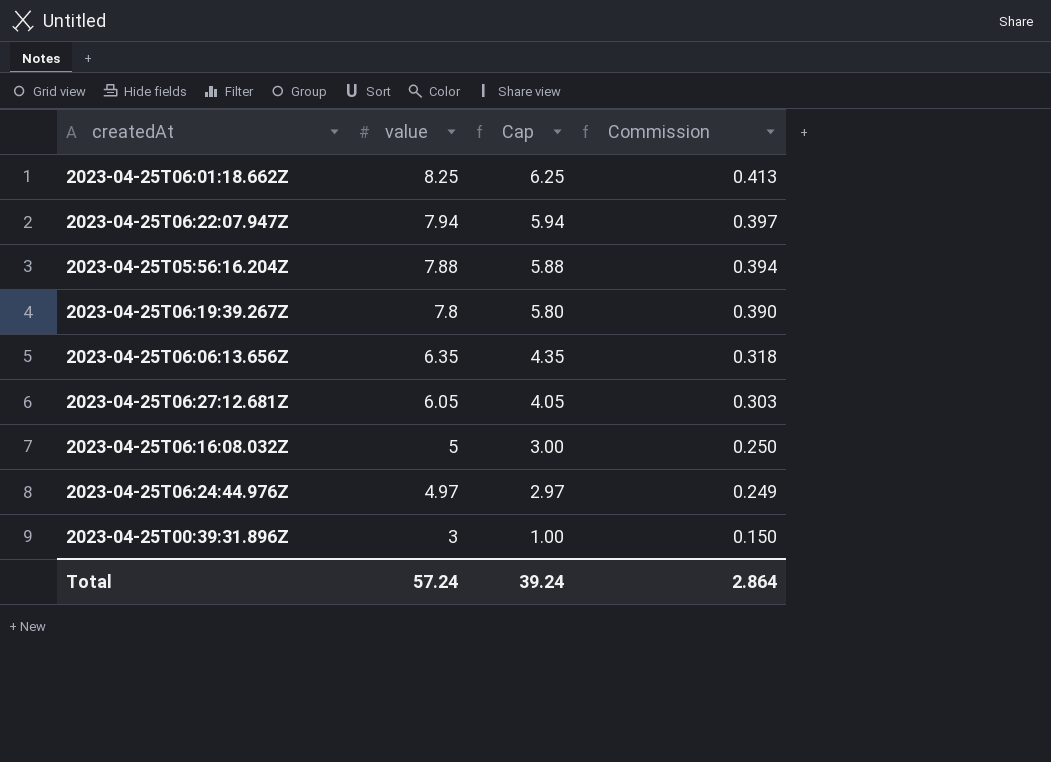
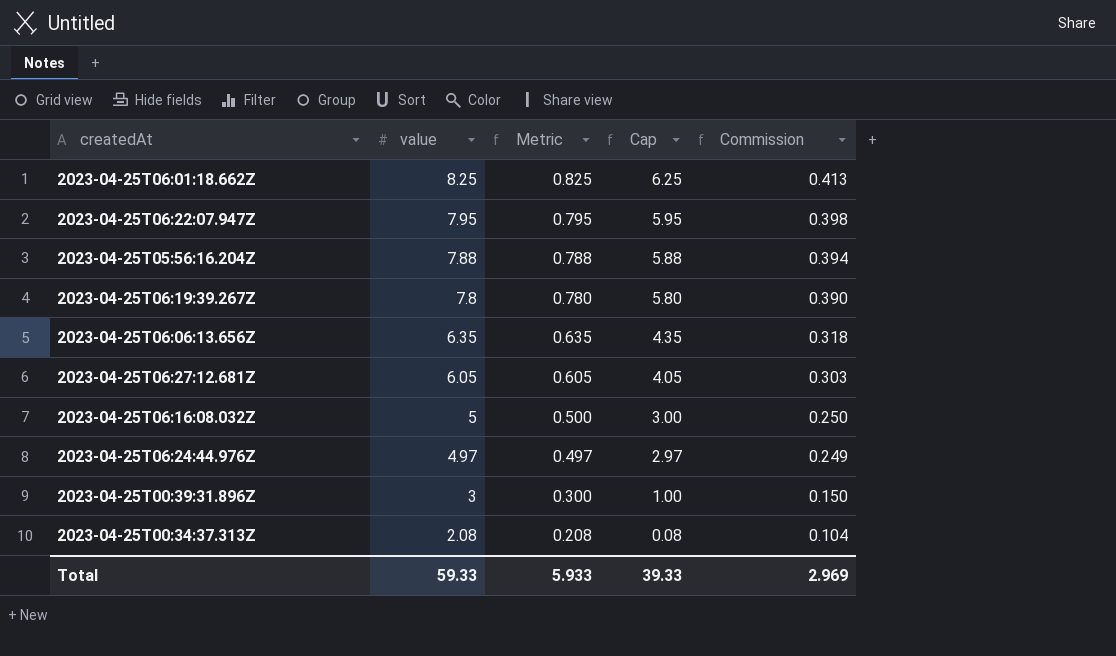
column Metric | formula: none -> [value] * 0.1
2023-04-25T06:22:07.947Z | value: 7.94 -> 7.95
2023-04-25T06:22:07.947Z | Cap: 5.94 -> 5.95
2023-04-25T06:22:07.947Z | Commission: 0.397 -> 0.398
row 2023-04-25T00:34:37.313Z: none -> 2.08 | 0.208 | 0.08 | 0.104
Total | value: 57.24 -> 59.33
Total | Cap: 39.24 -> 39.33
Total | Commission: 2.864 -> 2.969

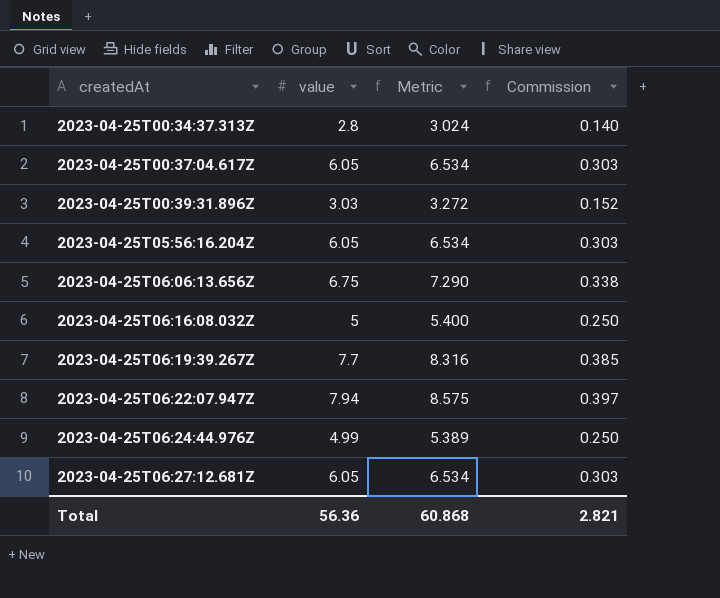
row order: value descending -> createdAt ascending
column Cap | formula: [value] - 2 -> none
column Metric | formula: [value] * 0.1 -> [value] * 1.08
row 2023-04-25T06:01:18.662Z: 8.25 | 0.825 | 6.25 | 0.413 -> none
2023-04-25T00:34:37.313Z | value: 2.08 -> 2.8
2023-04-25T00:34:37.313Z | Commission: 0.104 -> 0.140
row 2023-04-25T00:37:04.617Z: none -> 6.05 | 6.534 | 0.303
2023-04-25T00:39:31.896Z | value: 3 -> 3.03
2023-04-25T00:39:31.896Z | Commission: 0.150 -> 0.152
2023-04-25T05:56:16.204Z | value: 7.88 -> 6.05
2023-04-25T05:56:16.204Z | Commission: 0.394 -> 0.303
2023-04-25T06:06:13.656Z | value: 6.35 -> 6.75
2023-04-25T06:06:13.656Z | Commission: 0.318 -> 0.338
2023-04-25T06:19:39.267Z | value: 7.8 -> 7.7
2023-04-25T06:19:39.267Z | Commission: 0.390 -> 0.385
2023-04-25T06:22:07.947Z | value: 7.95 -> 7.94
2023-04-25T06:22:07.947Z | Commission: 0.398 -> 0.397
2023-04-25T06:24:44.976Z | value: 4.97 -> 4.99
2023-04-25T06:24:44.976Z | Commission: 0.249 -> 0.250
Total | value: 59.33 -> 56.36
Total | Metric: 5.933 -> 60.868
Total | Commission: 2.969 -> 2.821

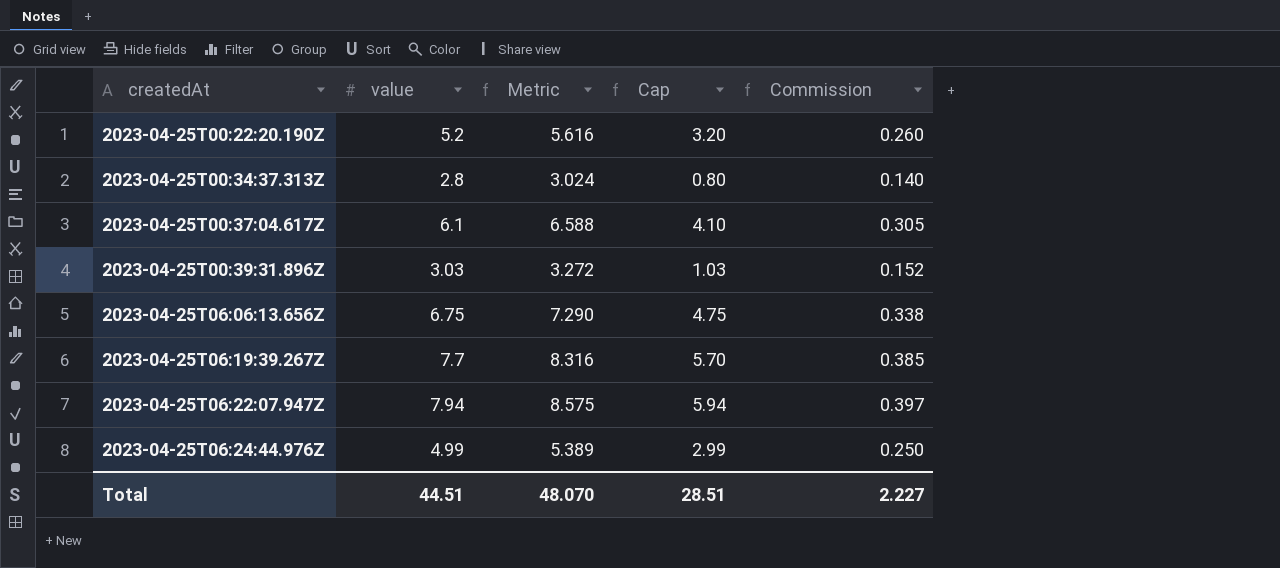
column Cap | formula: none -> [value] - 2
row 2023-04-25T05:56:16.204Z: 6.05 | 6.534 | 0.303 -> none
row 2023-04-25T06:16:08.032Z: 5 | 5.400 | 0.250 -> none
row 2023-04-25T06:27:12.681Z: 6.05 | 6.534 | 0.303 -> none
row 2023-04-25T00:22:20.190Z: none -> 5.2 | 5.616 | 3.20 | 0.260
2023-04-25T00:37:04.617Z | value: 6.05 -> 6.1
2023-04-25T00:37:04.617Z | Metric: 6.534 -> 6.588
2023-04-25T00:37:04.617Z | Commission: 0.303 -> 0.305
Total | value: 56.36 -> 44.51
Total | Metric: 60.868 -> 48.070
Total | Commission: 2.821 -> 2.227

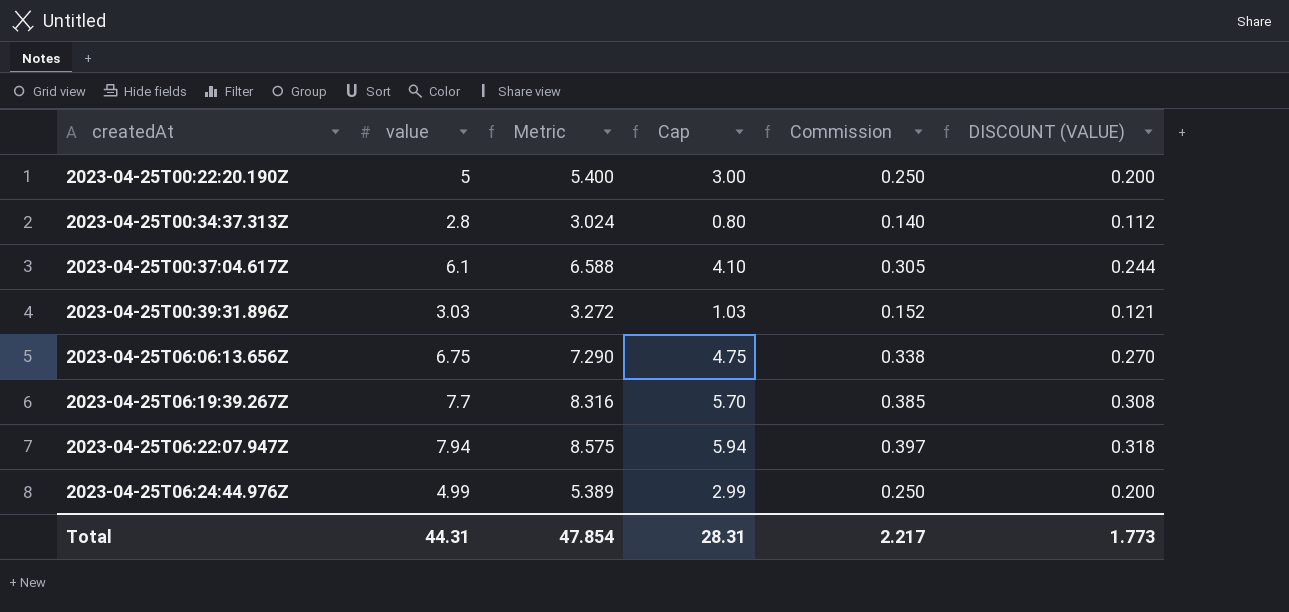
column DISCOUNT (VALUE) | formula: none -> [value] * 0.04
2023-04-25T00:22:20.190Z | value: 5.2 -> 5
2023-04-25T00:22:20.190Z | Metric: 5.616 -> 5.400
2023-04-25T00:22:20.190Z | Cap: 3.20 -> 3.00
2023-04-25T00:22:20.190Z | Commission: 0.260 -> 0.250
Total | value: 44.51 -> 44.31
Total | Metric: 48.070 -> 47.854
Total | Cap: 28.51 -> 28.31
Total | Commission: 2.227 -> 2.217

